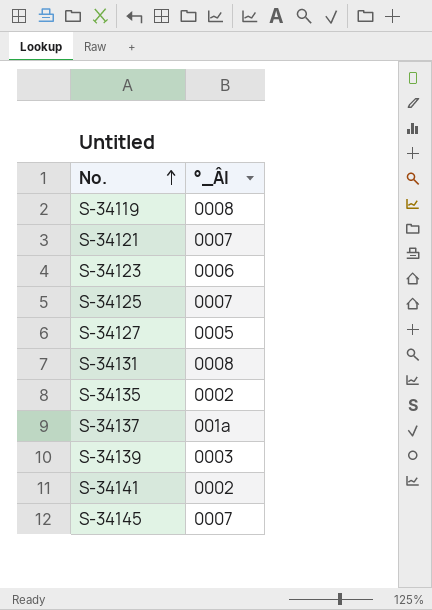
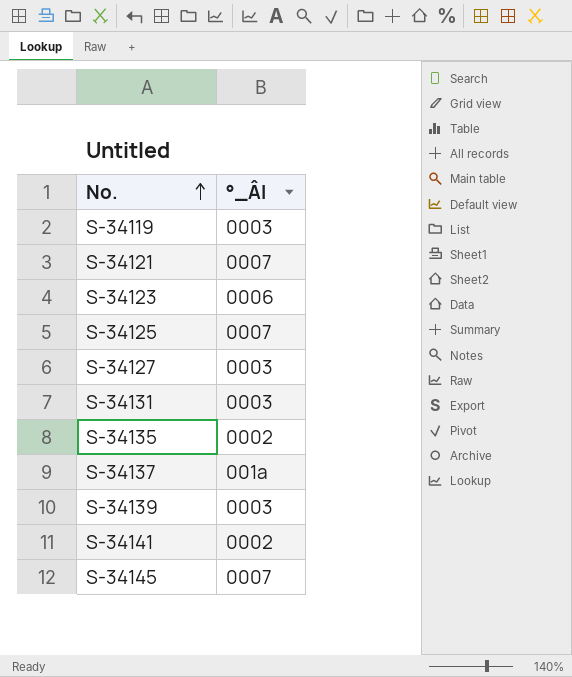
S-34119 | °_ÂI: 0008 -> 0003
S-34127 | °_ÂI: 0005 -> 0003
S-34131 | °_ÂI: 0008 -> 0003

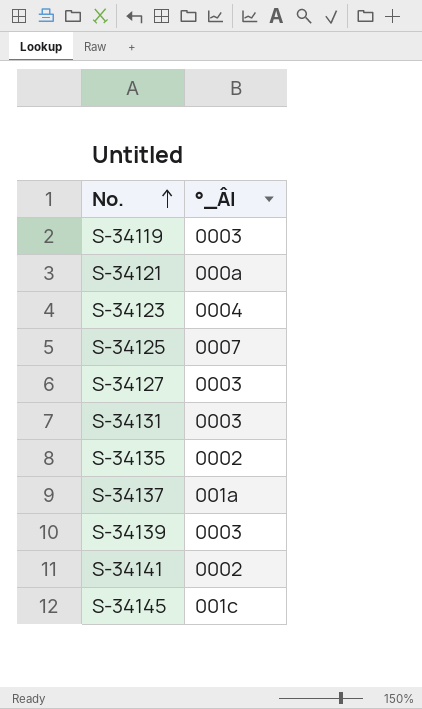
S-34121 | °_ÂI: 0007 -> 000a
S-34123 | °_ÂI: 0006 -> 0004
S-34145 | °_ÂI: 0007 -> 001c

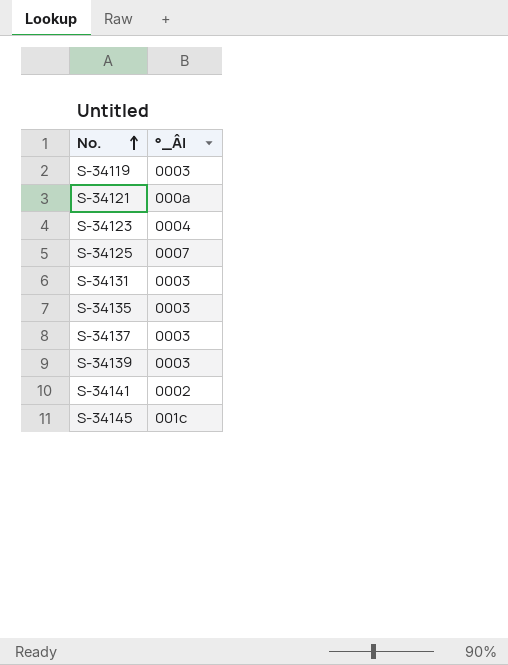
row S-34127: 0003 -> none
S-34135 | °_ÂI: 0002 -> 0003
S-34137 | °_ÂI: 001a -> 0003

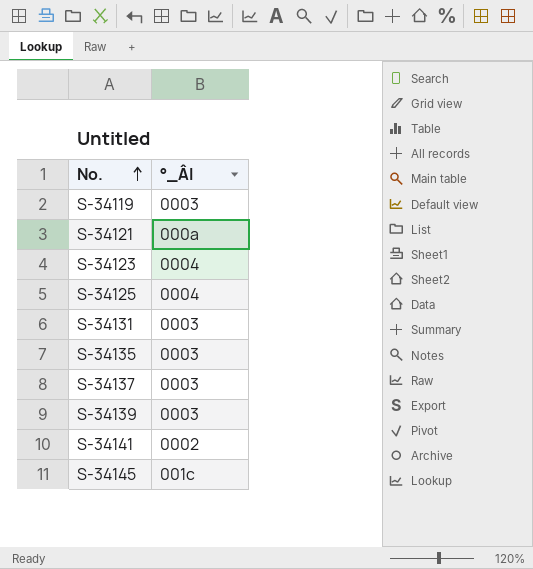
S-34125 | °_ÂI: 0007 -> 0004

